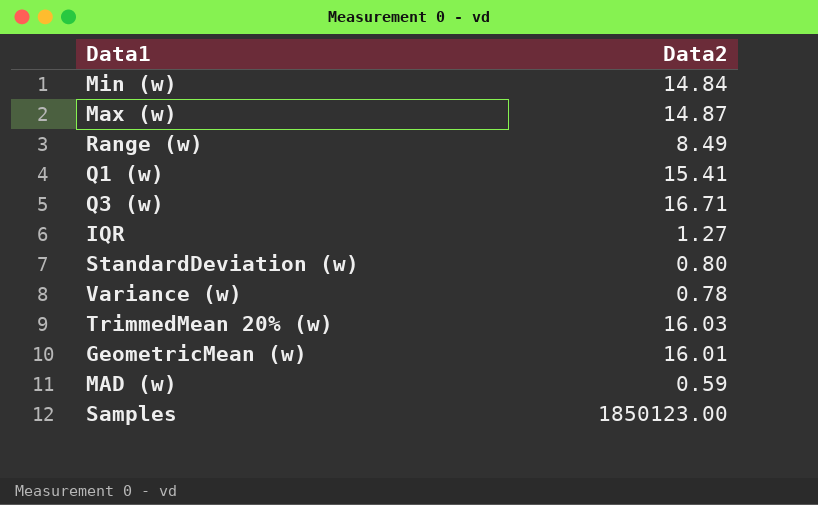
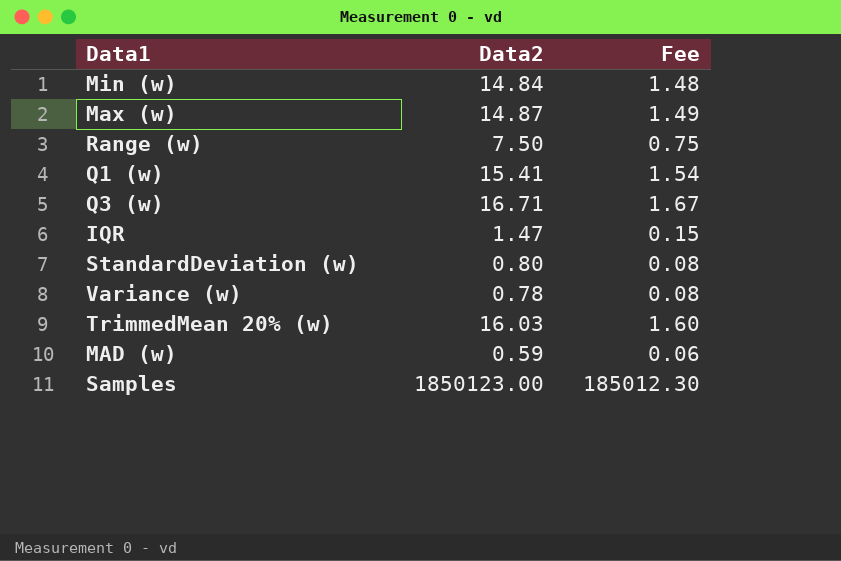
column Fee | formula: none -> [Data2] * 0.1
row GeometricMean (w): 16.01 -> none
Range (w) | Data2: 8.49 -> 7.50
IQR | Data2: 1.27 -> 1.47

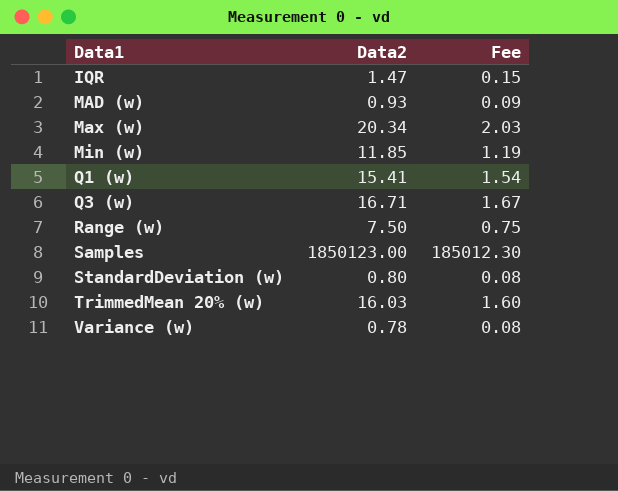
row order: none -> Data1 ascending
MAD (w) | Data2: 0.59 -> 0.93
MAD (w) | Fee: 0.06 -> 0.09
Max (w) | Data2: 14.87 -> 20.34
Max (w) | Fee: 1.49 -> 2.03
Min (w) | Data2: 14.84 -> 11.85
Min (w) | Fee: 1.48 -> 1.19

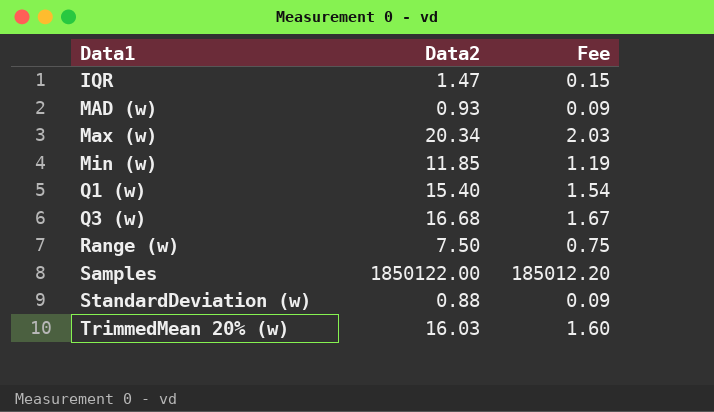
row Variance (w): 0.78 | 0.08 -> none
Q1 (w) | Data2: 15.41 -> 15.40
Q3 (w) | Data2: 16.71 -> 16.68
Samples | Data2: 1850123.00 -> 1850122.00
Samples | Fee: 185012.30 -> 185012.20
StandardDeviation (w) | Data2: 0.80 -> 0.88
StandardDeviation (w) | Fee: 0.08 -> 0.09

